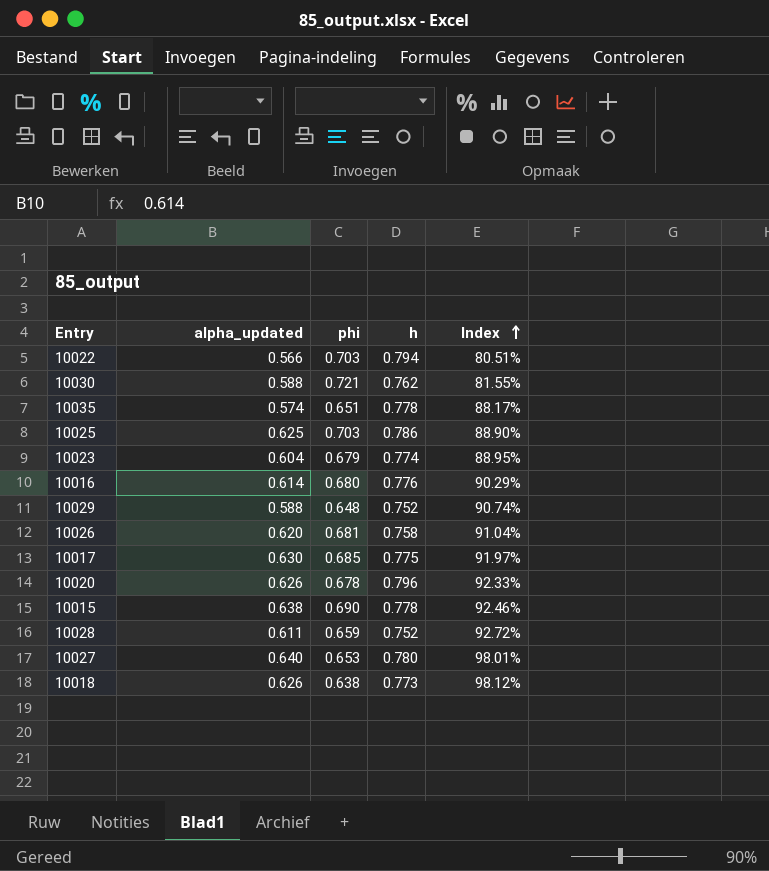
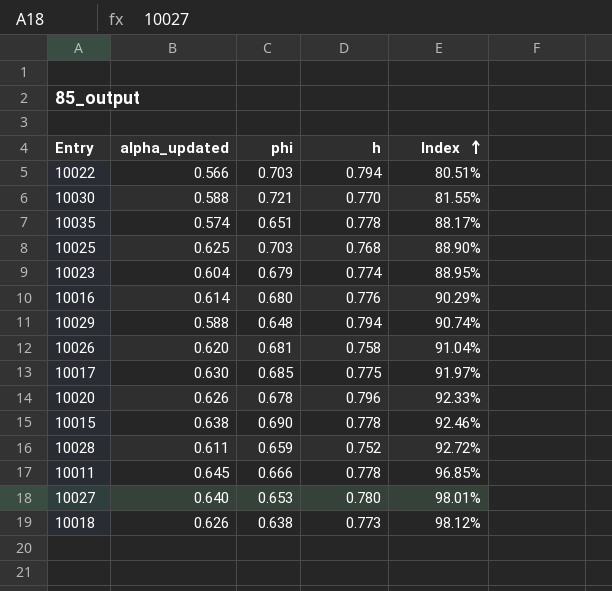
10030 | h: 0.762 -> 0.770
10025 | h: 0.786 -> 0.768
10029 | h: 0.752 -> 0.794
row 10011: none -> 0.645 | 0.666 | 0.778 | 96.85%

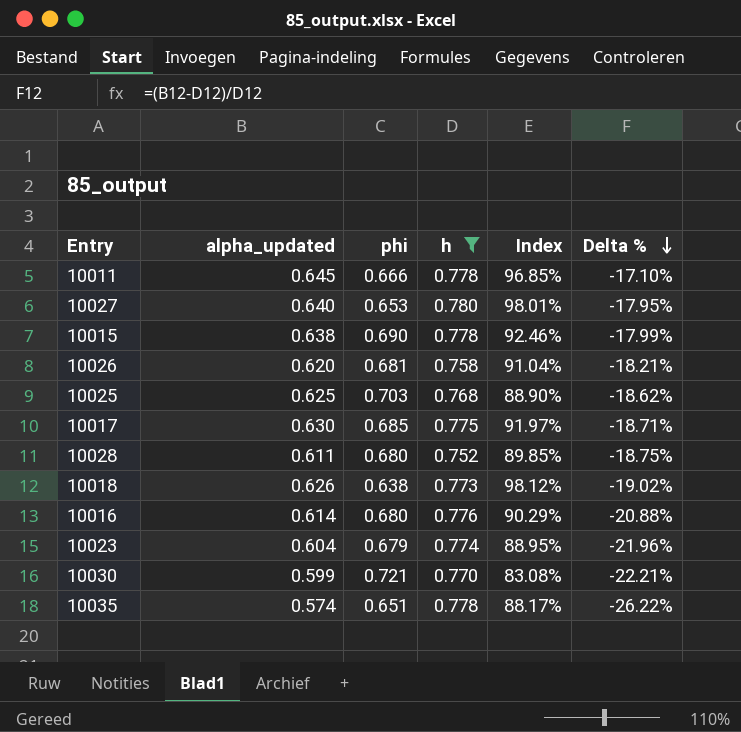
filter: none -> h <= 0.780
row order: Index ascending -> Delta % descending
column Delta % | formula: none -> ([alpha_updated] - [h]) / [h]
10028 | phi: 0.659 -> 0.680
10028 | Index: 92.72% -> 89.85%
10030 | alpha_updated: 0.588 -> 0.599
10030 | Index: 81.55% -> 83.08%

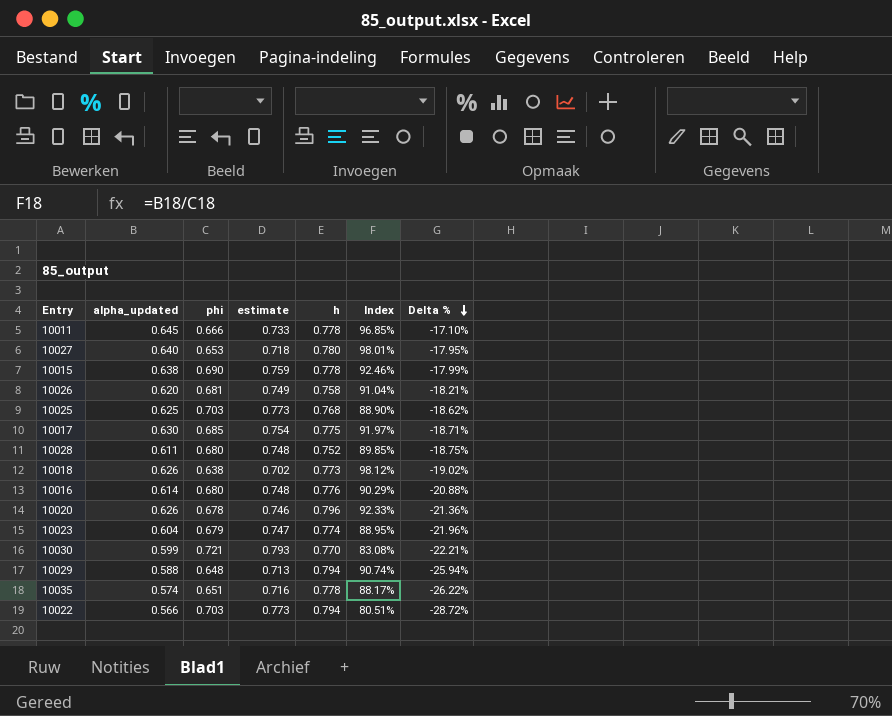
filter: h <= 0.780 -> none
column estimate | formula: none -> [phi] * 1.1

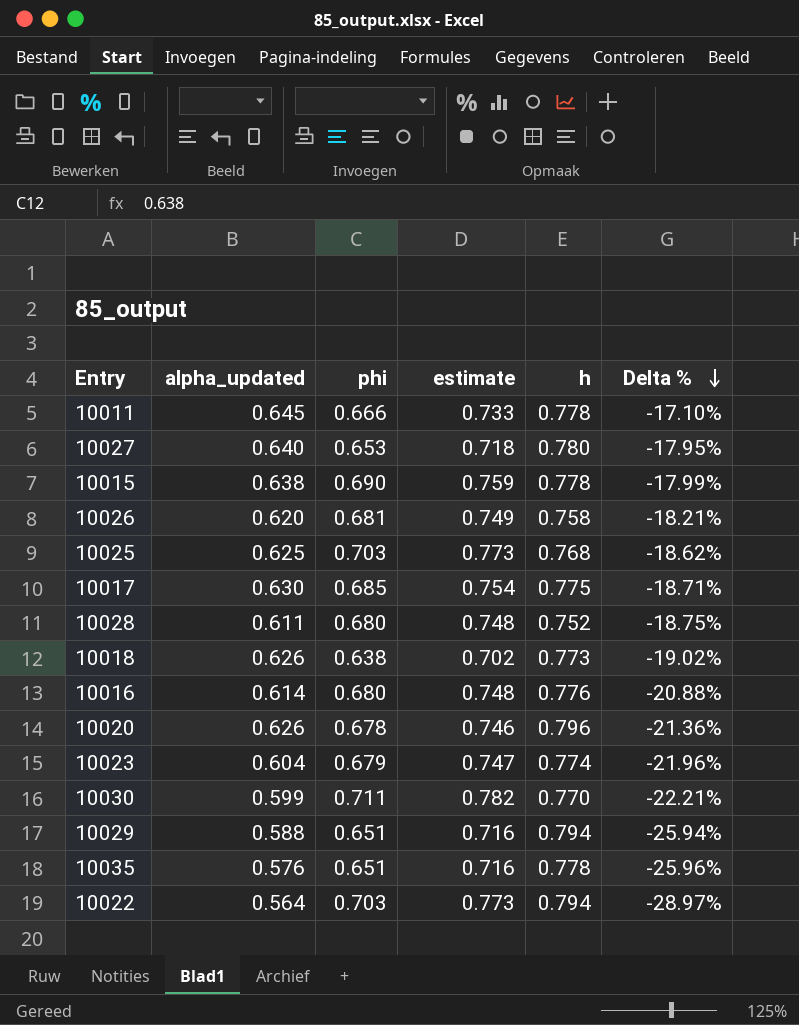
column Index | formula: [alpha_updated] / [phi] -> none
10030 | phi: 0.721 -> 0.711
10030 | estimate: 0.793 -> 0.782
10029 | phi: 0.648 -> 0.651
10029 | estimate: 0.713 -> 0.716
10035 | alpha_updated: 0.574 -> 0.576
10035 | Delta %: -26.22% -> -25.96%
10022 | alpha_updated: 0.566 -> 0.564
10022 | Delta %: -28.72% -> -28.97%

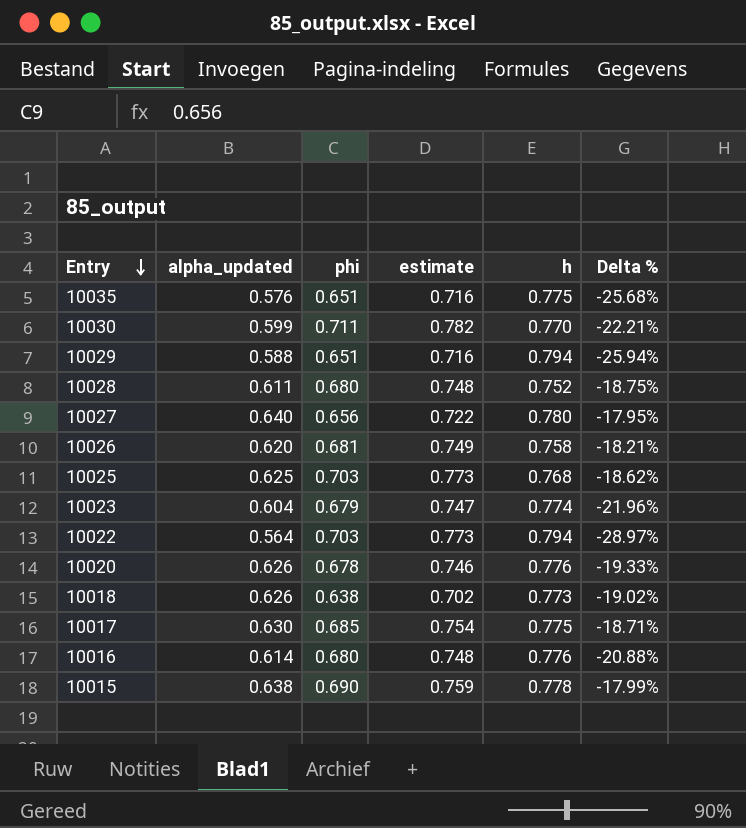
row order: Delta % descending -> Entry descending
row 10011: 0.645 | 0.666 | 0.733 | 0.778 | -17.10% -> none
10035 | h: 0.778 -> 0.775
10035 | Delta %: -25.96% -> -25.68%
10027 | phi: 0.653 -> 0.656
10027 | estimate: 0.718 -> 0.722
10020 | h: 0.796 -> 0.776
10020 | Delta %: -21.36% -> -19.33%

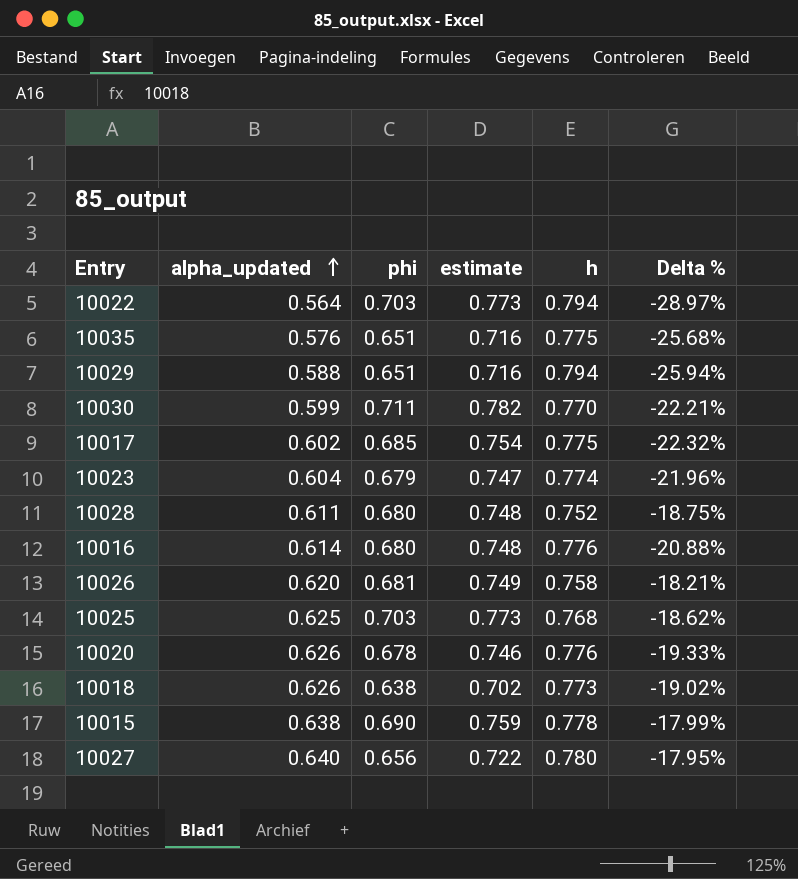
row order: Entry descending -> alpha_updated ascending
10017 | alpha_updated: 0.630 -> 0.602
10017 | Delta %: -18.71% -> -22.32%

